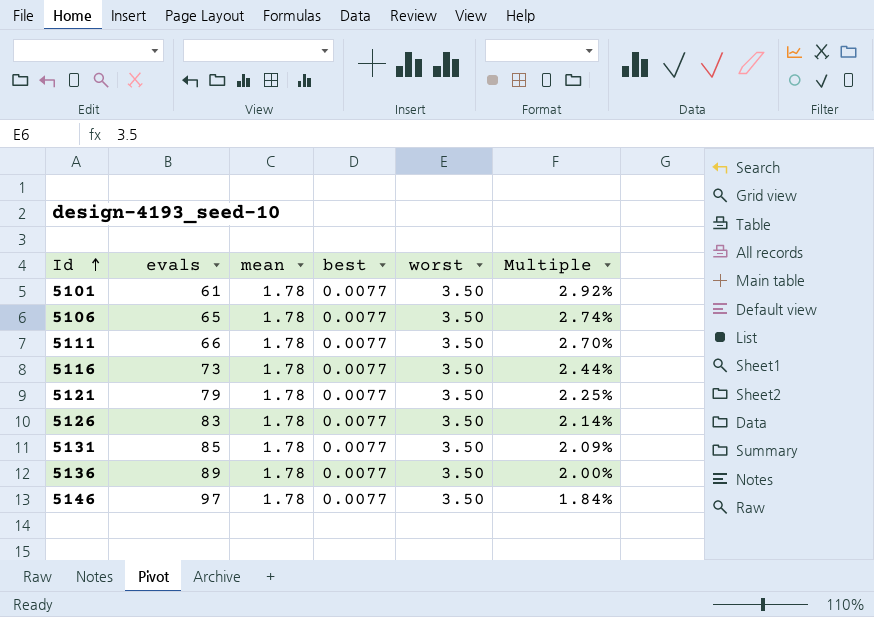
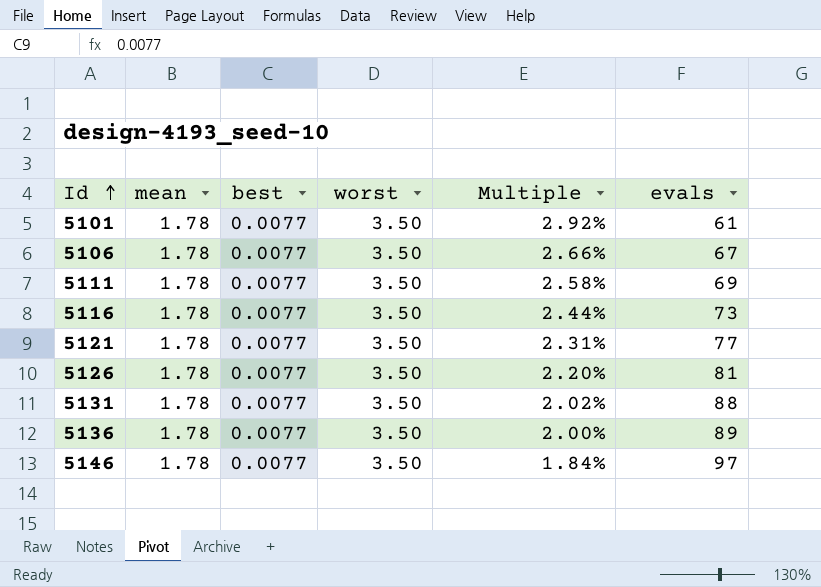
column evals | position: 2 -> 6
5106 | Multiple: 2.74% -> 2.66%
5106 | evals: 65 -> 67
5111 | Multiple: 2.70% -> 2.58%
5111 | evals: 66 -> 69
5121 | Multiple: 2.25% -> 2.31%
5121 | evals: 79 -> 77
5126 | Multiple: 2.14% -> 2.20%
5126 | evals: 83 -> 81
5131 | Multiple: 2.09% -> 2.02%
5131 | evals: 85 -> 88

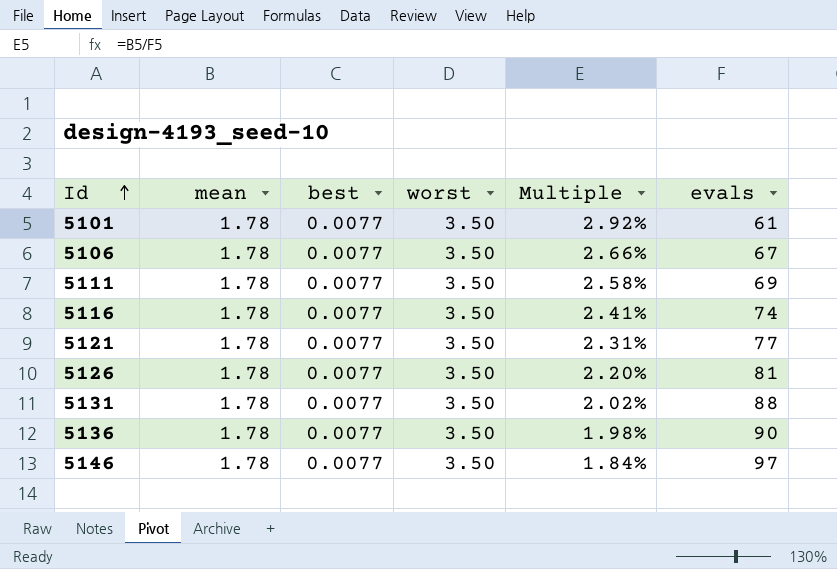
5116 | Multiple: 2.44% -> 2.41%
5116 | evals: 73 -> 74
5136 | Multiple: 2.00% -> 1.98%
5136 | evals: 89 -> 90

